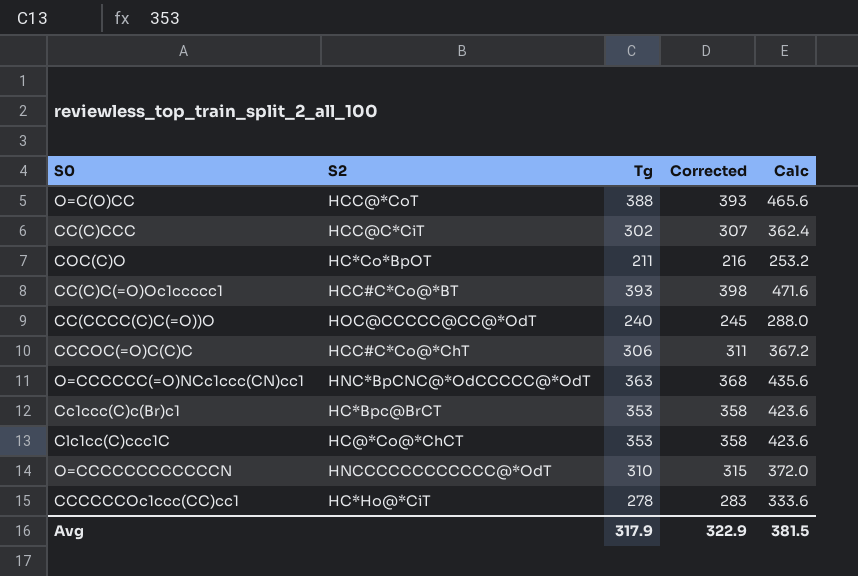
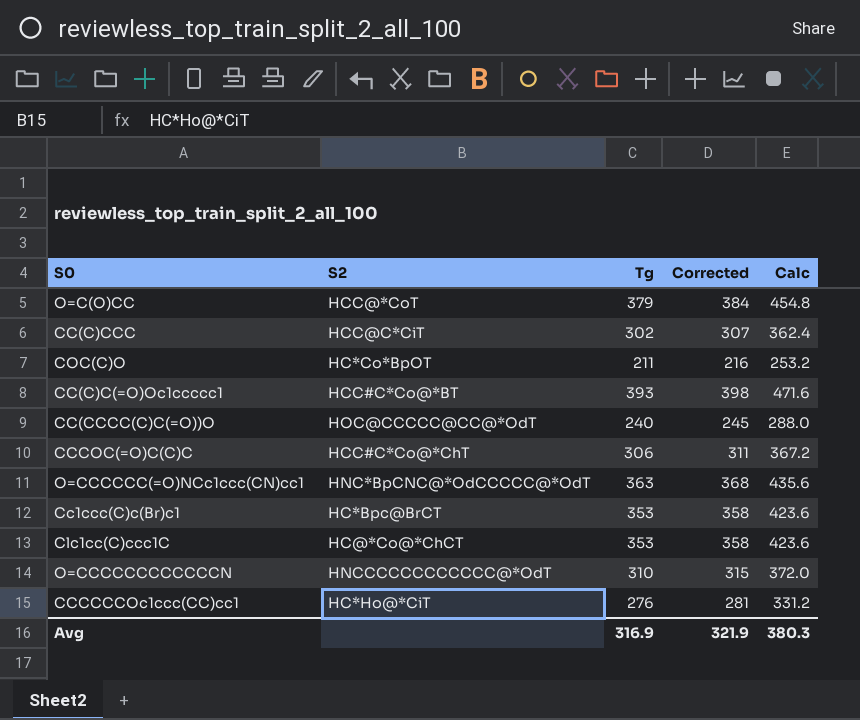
O=C(O)CC | Tg: 388 -> 379
O=C(O)CC | Corrected: 393 -> 384
O=C(O)CC | Calc: 465.6 -> 454.8
CCCCCCOc1ccc(CC)cc1 | Tg: 278 -> 276
CCCCCCOc1ccc(CC)cc1 | Corrected: 283 -> 281
CCCCCCOc1ccc(CC)cc1 | Calc: 333.6 -> 331.2
Avg | Tg: 317.9 -> 316.9
Avg | Corrected: 322.9 -> 321.9
Avg | Calc: 381.5 -> 380.3

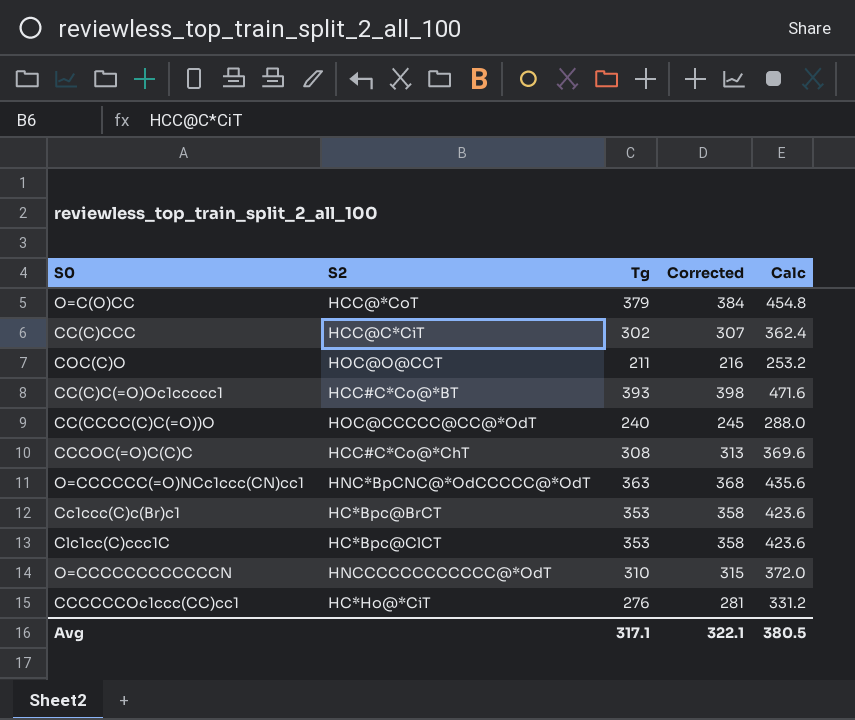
COC(C)O | S2: HC*Co*BpOT -> HOC@O@CCT
CCCOC(=O)C(C)C | Tg: 306 -> 308
CCCOC(=O)C(C)C | Corrected: 311 -> 313
CCCOC(=O)C(C)C | Calc: 367.2 -> 369.6
Clc1cc(C)ccc1C | S2: HC@*Co@*ChCT -> HC*Bpc@ClCT
Avg | Tg: 316.9 -> 317.1
Avg | Corrected: 321.9 -> 322.1
Avg | Calc: 380.3 -> 380.5

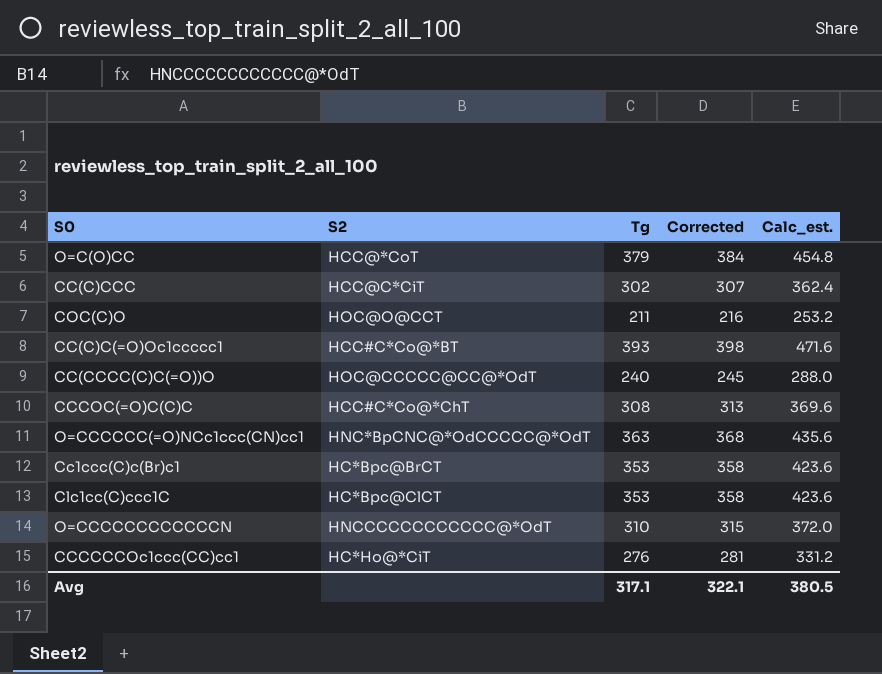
column name: Calc -> Calc_est.

